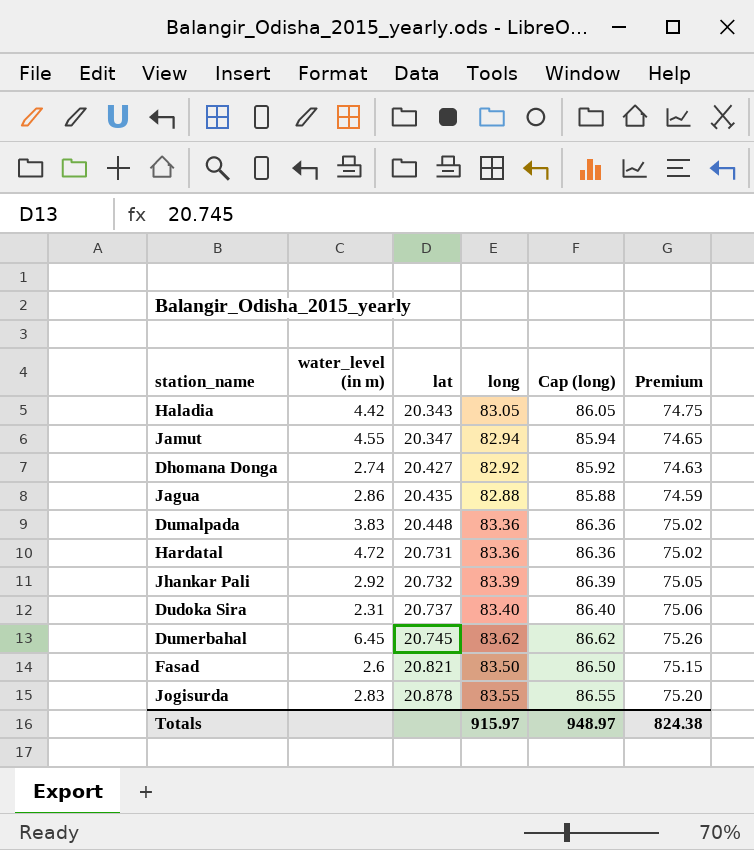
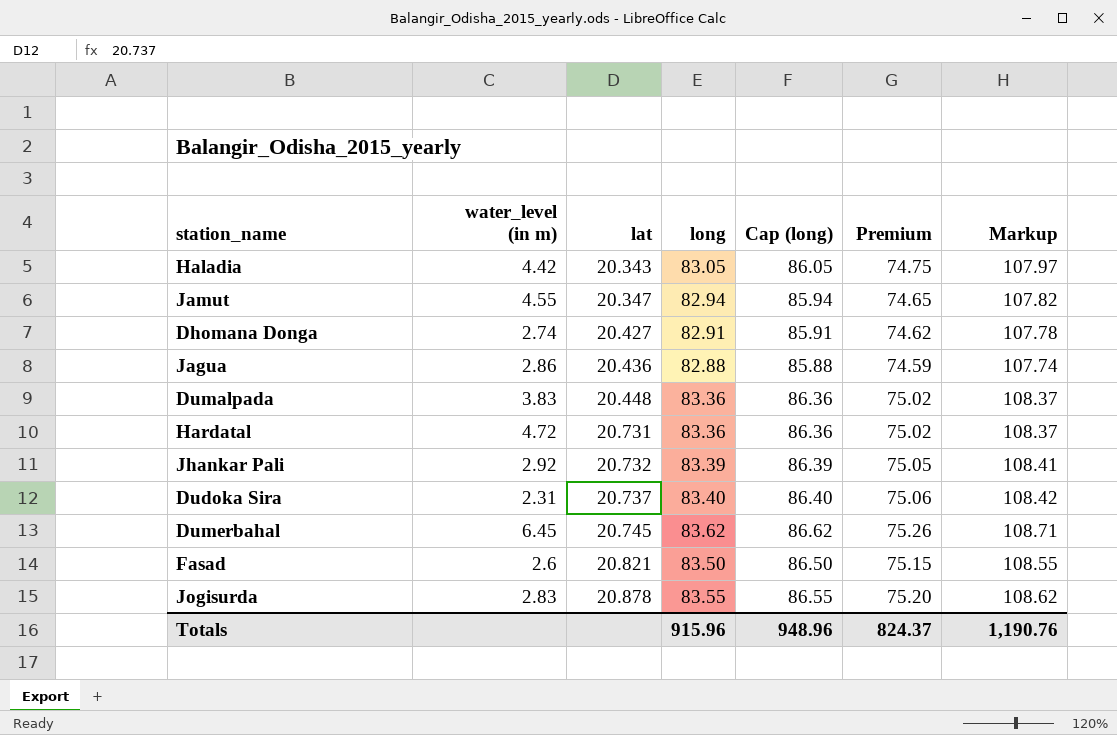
column Markup | formula: none -> [long] * 1.3
Dhomana Donga | long: 82.92 -> 82.91
Dhomana Donga | Cap (long): 85.92 -> 85.91
Dhomana Donga | Premium: 74.63 -> 74.62
Jagua | lat: 20.435 -> 20.436
Totals | long: 915.97 -> 915.96
Totals | Cap (long): 948.97 -> 948.96
Totals | Premium: 824.38 -> 824.37

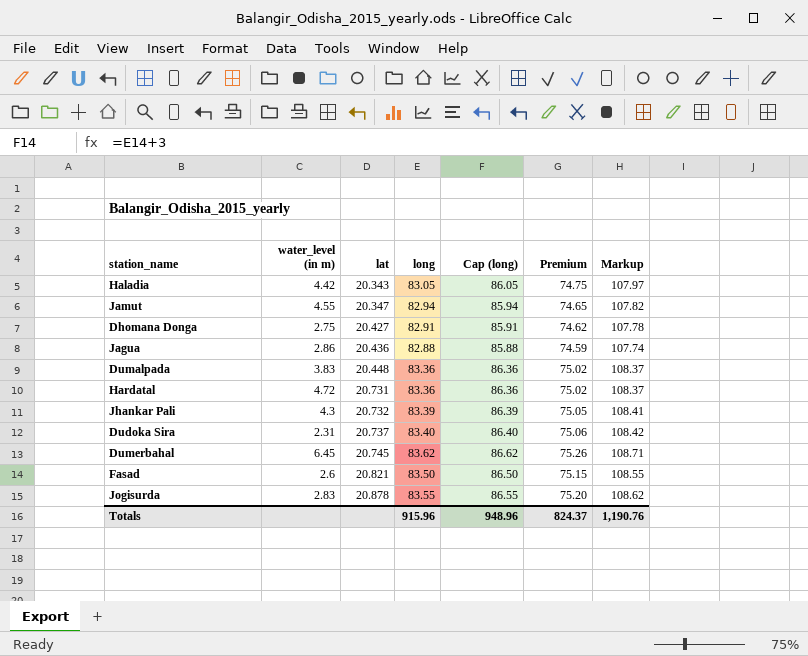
Dhomana Donga | water_level (in m): 2.74 -> 2.75
Jhankar Pali | water_level (in m): 2.92 -> 4.3

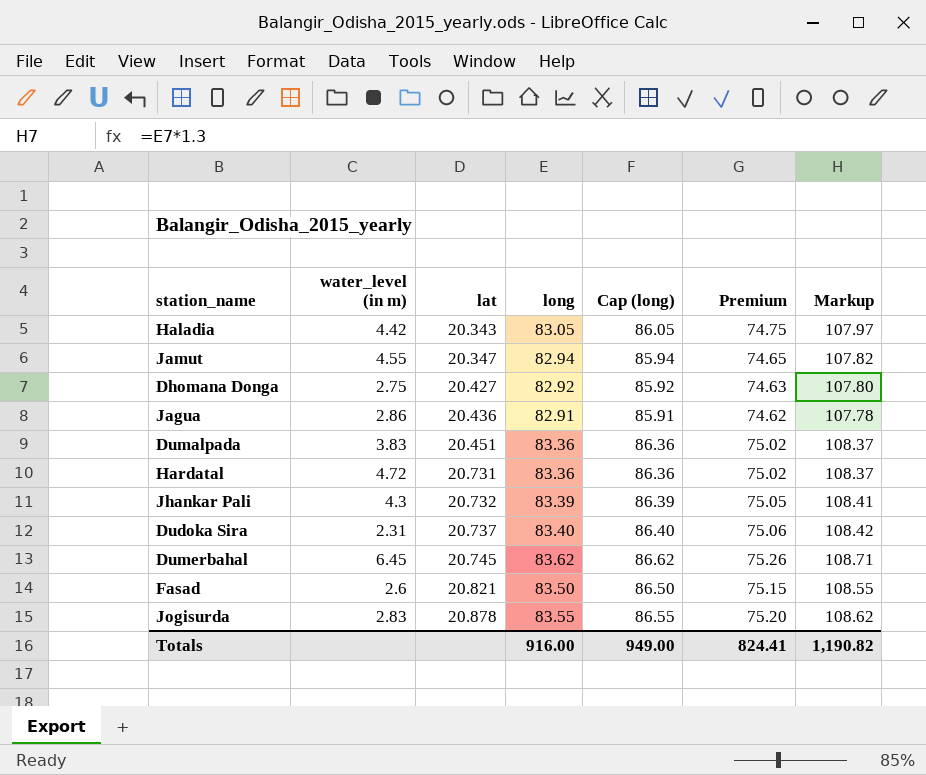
Dhomana Donga | long: 82.91 -> 82.92
Dhomana Donga | Cap (long): 85.91 -> 85.92
Dhomana Donga | Premium: 74.62 -> 74.63
Dhomana Donga | Markup: 107.78 -> 107.80
Jagua | long: 82.88 -> 82.91
Jagua | Cap (long): 85.88 -> 85.91
Jagua | Premium: 74.59 -> 74.62
Jagua | Markup: 107.74 -> 107.78
Dumalpada | lat: 20.448 -> 20.451
Totals | long: 915.96 -> 916.00
Totals | Cap (long): 948.96 -> 949.00
Totals | Premium: 824.37 -> 824.41
Totals | Markup: 1,190.76 -> 1,190.82

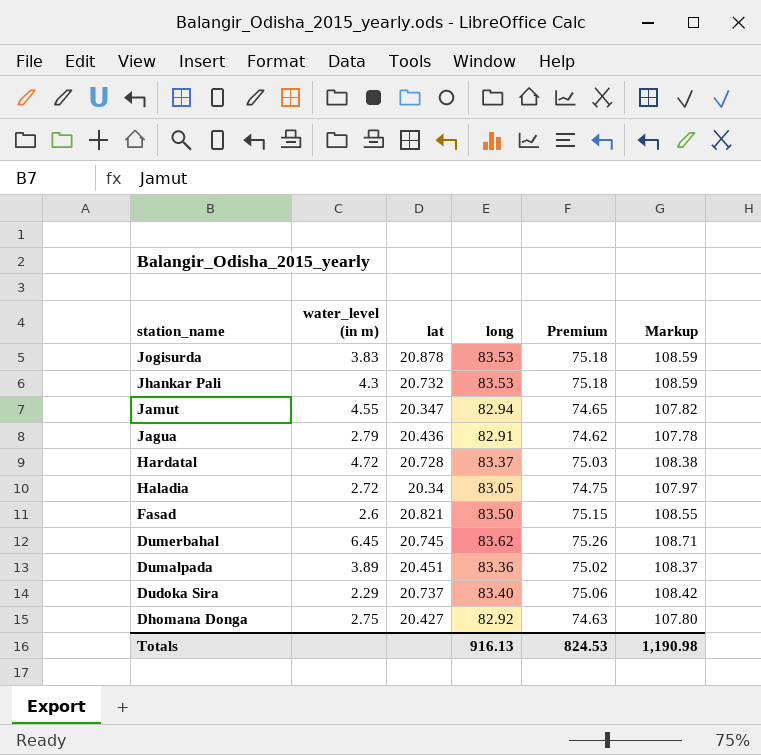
row order: lat ascending -> station_name descending
column Cap (long) | formula: [long] + 3 -> none
Jogisurda | water_level (in m): 2.83 -> 3.83
Jogisurda | long: 83.55 -> 83.53
Jogisurda | Premium: 75.20 -> 75.18
Jogisurda | Markup: 108.62 -> 108.59
Jhankar Pali | long: 83.39 -> 83.53
Jhankar Pali | Premium: 75.05 -> 75.18
Jhankar Pali | Markup: 108.41 -> 108.59
Jagua | water_level (in m): 2.86 -> 2.79
Hardatal | lat: 20.731 -> 20.728
Hardatal | long: 83.36 -> 83.37
Hardatal | Premium: 75.02 -> 75.03
Hardatal | Markup: 108.37 -> 108.38
Haladia | water_level (in m): 4.42 -> 2.72
Haladia | lat: 20.343 -> 20.34
Dumalpada | water_level (in m): 3.83 -> 3.89
Dudoka Sira | water_level (in m): 2.31 -> 2.29
Totals | long: 916.00 -> 916.13
Totals | Premium: 824.41 -> 824.53
Totals | Markup: 1,190.82 -> 1,190.98

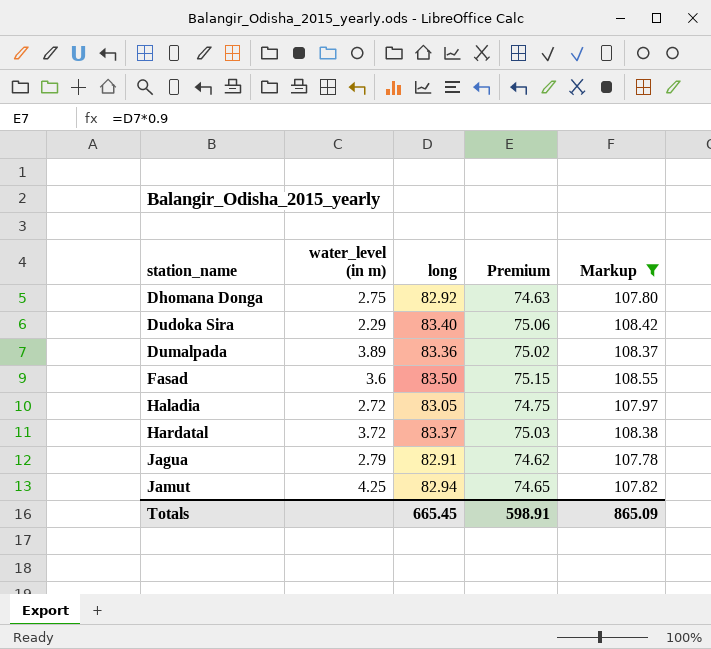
filter: none -> Markup <= 108.55
row order: station_name descending -> station_name ascending
column lat | position: 3 -> none
Fasad | water_level (in m): 2.6 -> 3.6
Hardatal | water_level (in m): 4.72 -> 3.72
Jamut | water_level (in m): 4.55 -> 4.25
Totals | long: 916.13 -> 665.45
Totals | Premium: 824.53 -> 598.91
Totals | Markup: 1,190.98 -> 865.09

